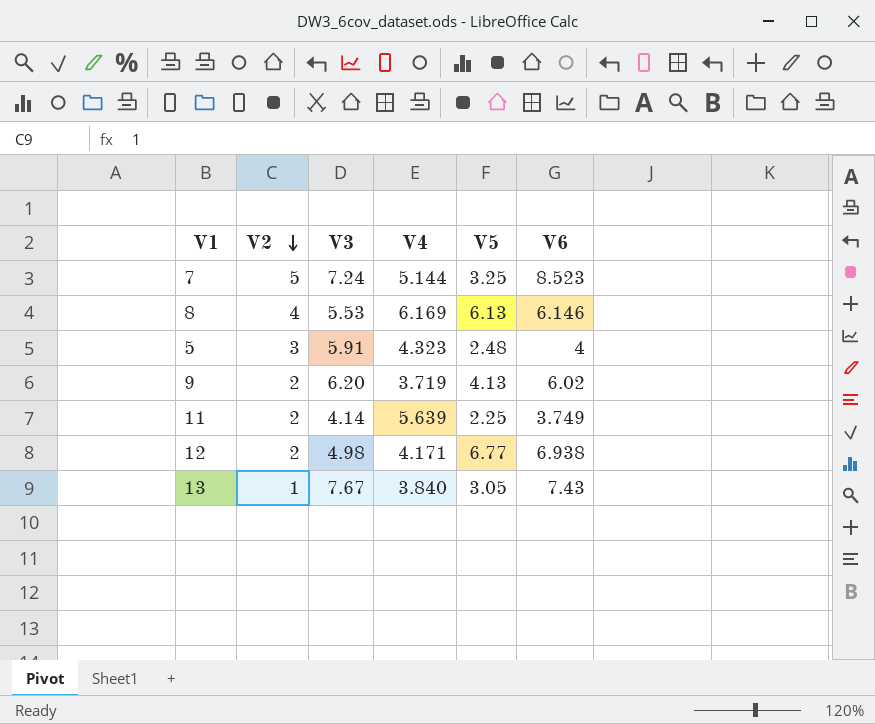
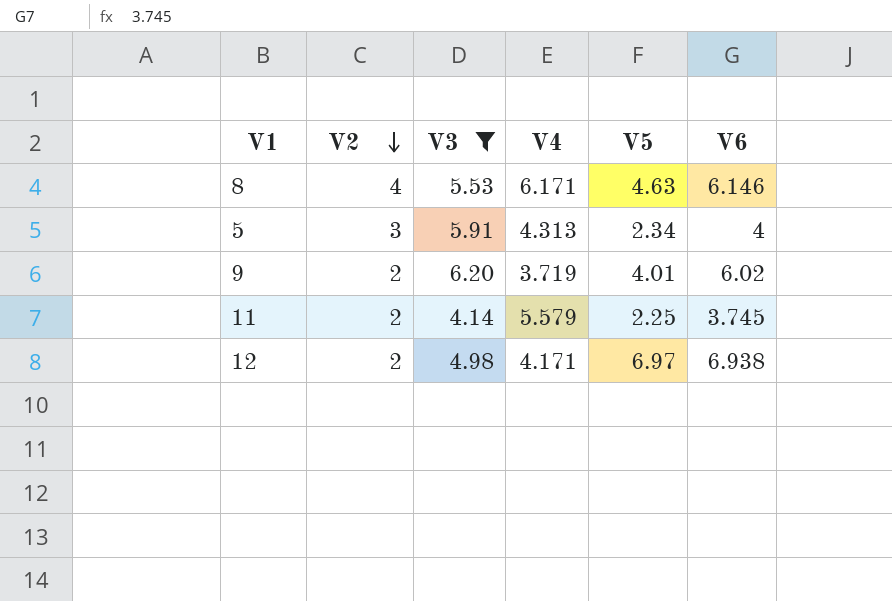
filter: none -> V3 <= 6.20
8 | V4: 6.169 -> 6.171
8 | V5: 6.13 -> 4.63
5 | V4: 4.323 -> 4.313
5 | V5: 2.48 -> 2.34
9 | V5: 4.13 -> 4.01
11 | V4: 5.639 -> 5.579
11 | V6: 3.749 -> 3.745
12 | V5: 6.77 -> 6.97

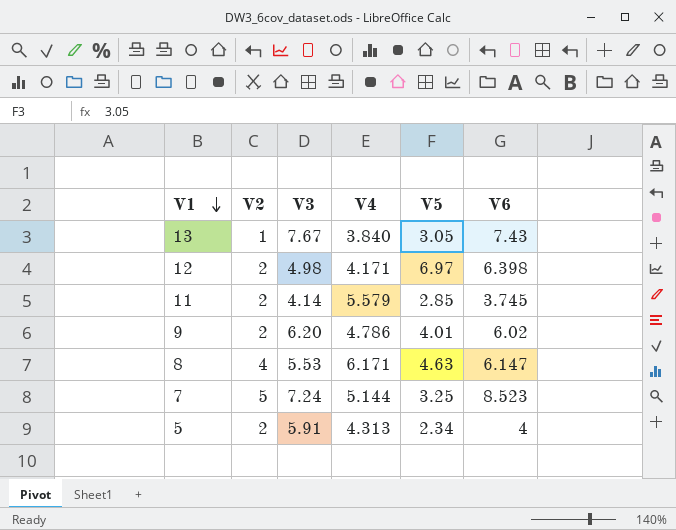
filter: V3 <= 6.20 -> none
row order: V2 descending -> V1 descending
12 | V6: 6.938 -> 6.398
11 | V5: 2.25 -> 2.85
9 | V4: 3.719 -> 4.786
8 | V6: 6.146 -> 6.147
5 | V2: 3 -> 2

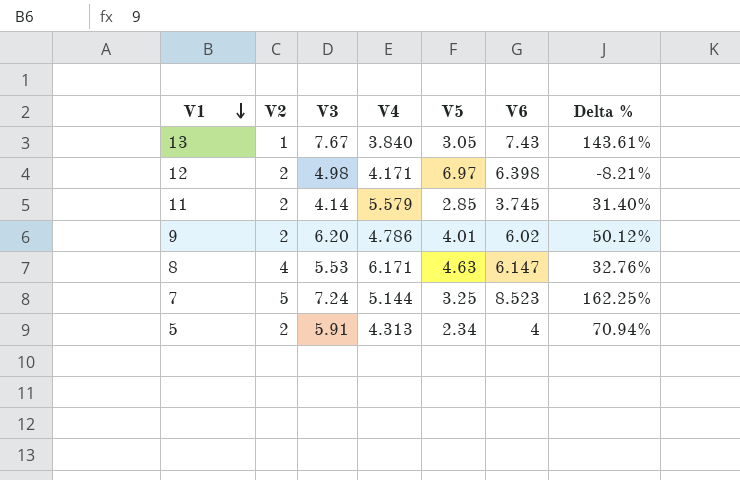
column Delta % | formula: none -> ([V6] - [V5]) / [V5]

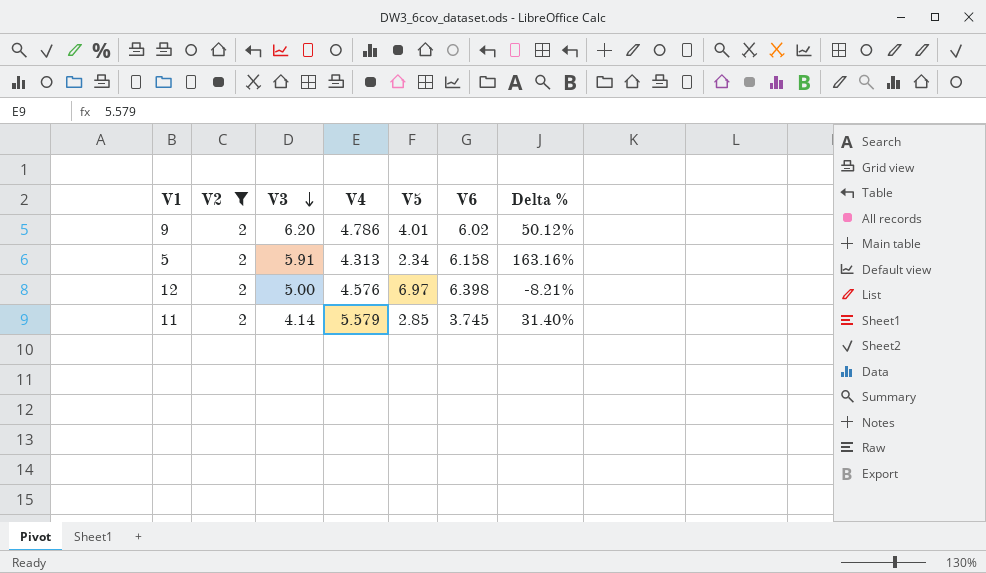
filter: none -> V2 = 2
row order: V1 descending -> V3 descending
5 | V6: 4 -> 6.158
5 | Delta %: 70.94% -> 163.16%
12 | V3: 4.98 -> 5.00
12 | V4: 4.171 -> 4.576

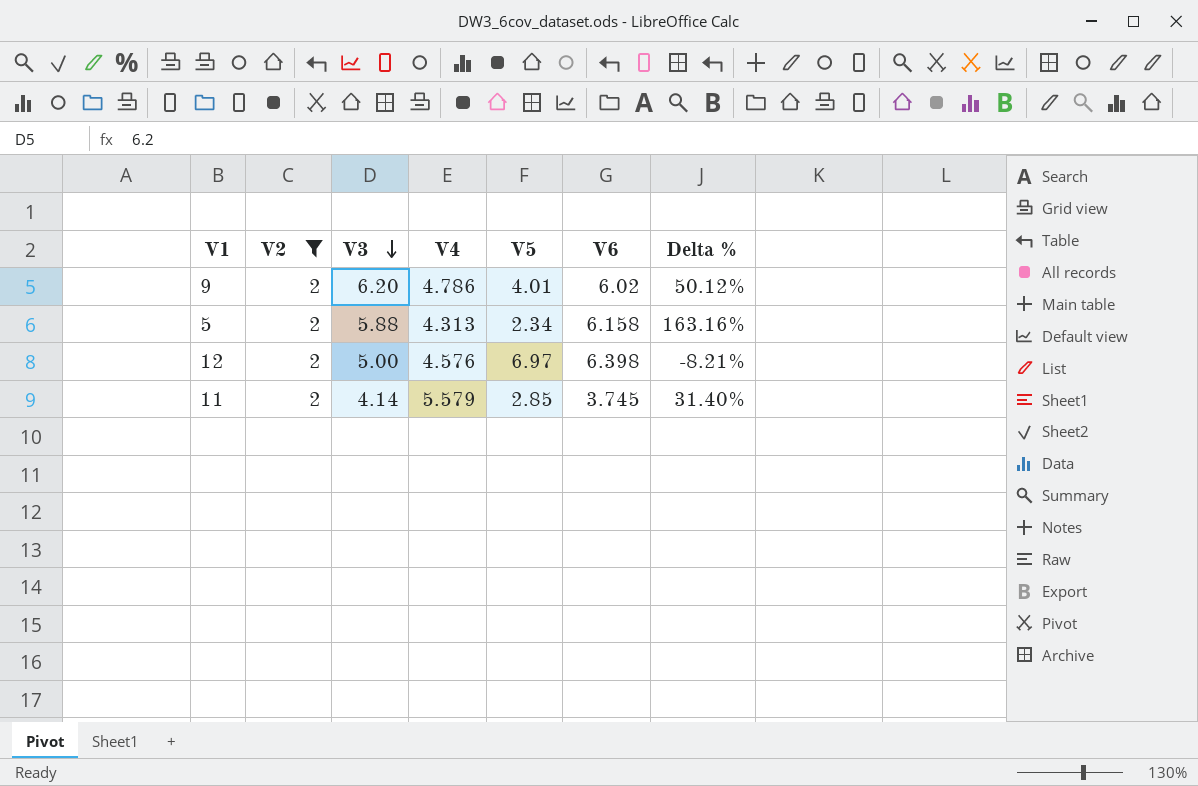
5 | V3: 5.91 -> 5.88

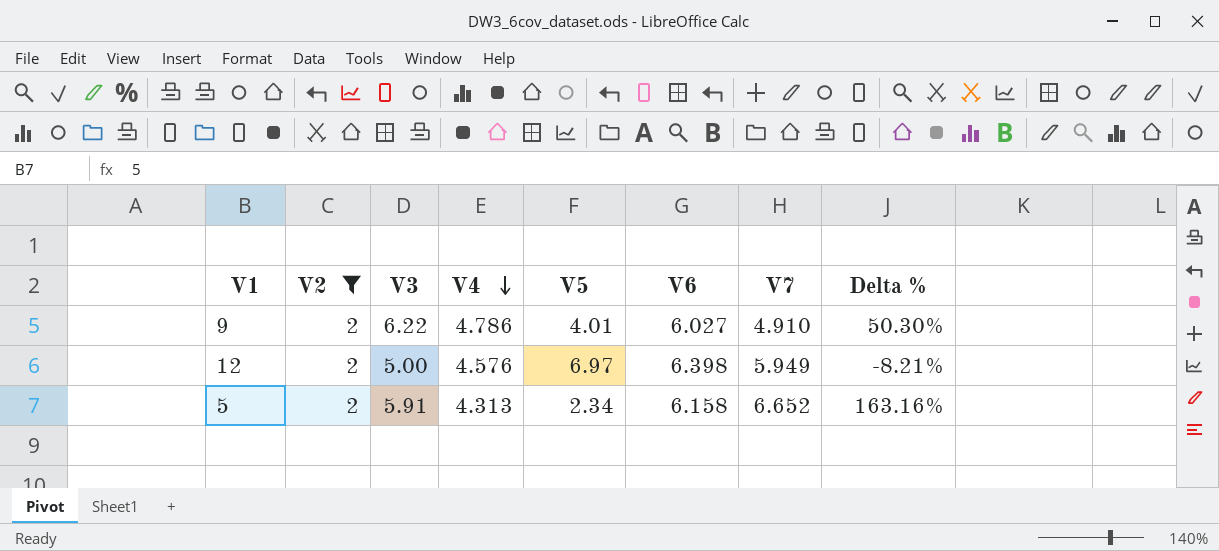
row order: V3 descending -> V4 descending
column V7 | position: none -> 7
row 11: 2 | 4.14 | 5.579 | 2.85 | 3.745 | 31.40% -> none
9 | V3: 6.20 -> 6.22
9 | V6: 6.02 -> 6.027
9 | Delta %: 50.12% -> 50.30%
5 | V3: 5.88 -> 5.91

